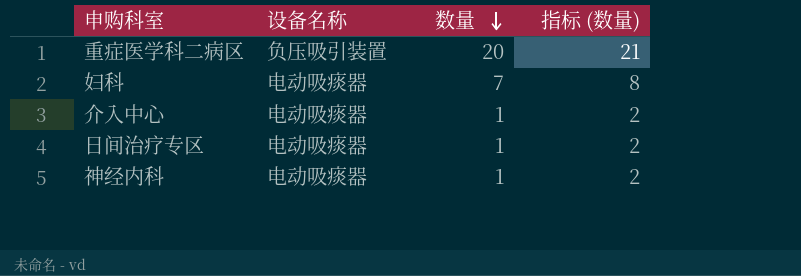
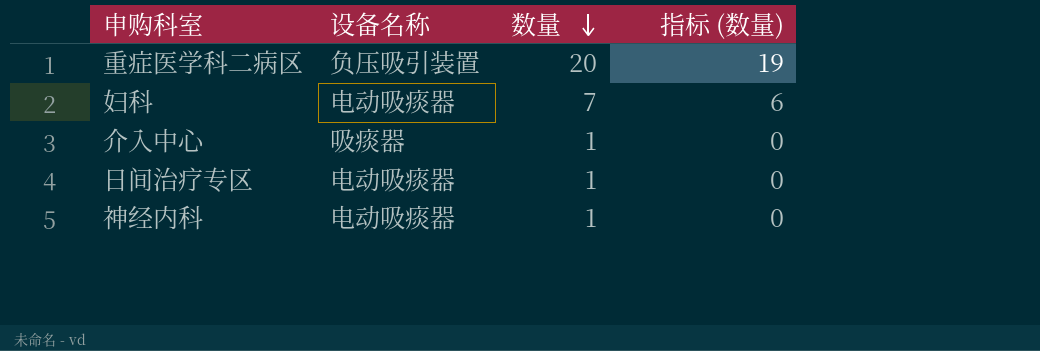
column 指标 (数量) | formula: [数量] + 1 -> [数量] - 1
介入中心 | 设备名称: 电动吸痰器 -> 吸痰器

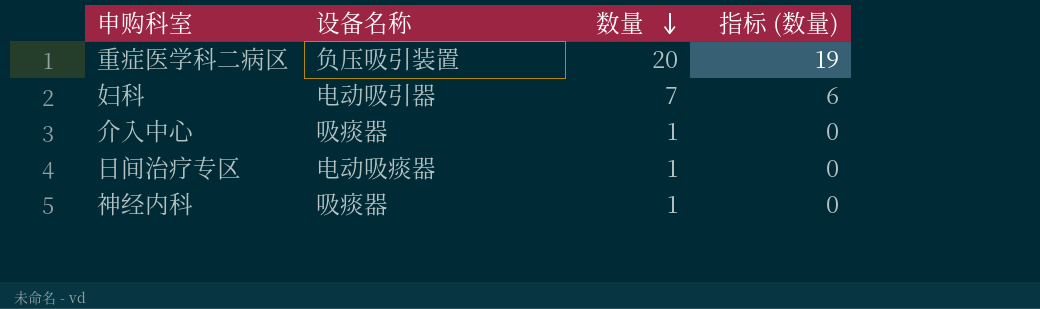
妇科 | 设备名称: 电动吸痰器 -> 电动吸引器
神经内科 | 设备名称: 电动吸痰器 -> 吸痰器

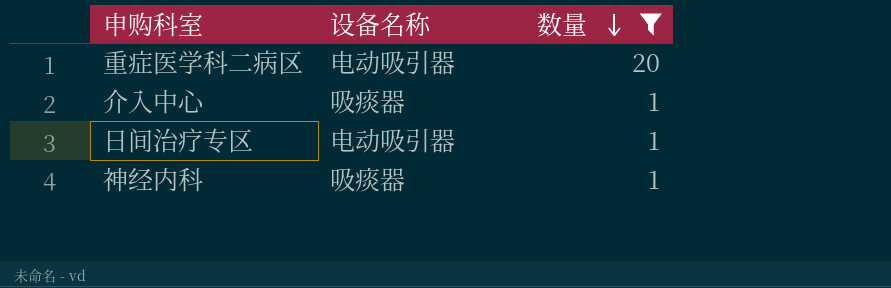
filter: none -> 数量 != 7
column 指标 (数量) | formula: [数量] - 1 -> none
重症医学科二病区 | 设备名称: 负压吸引装置 -> 电动吸引器
日间治疗专区 | 设备名称: 电动吸痰器 -> 电动吸引器

